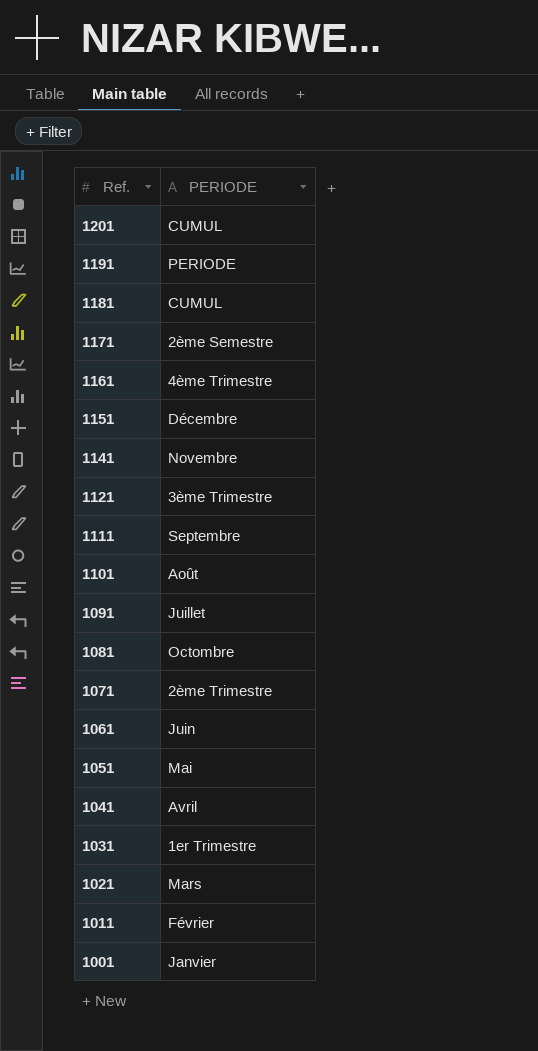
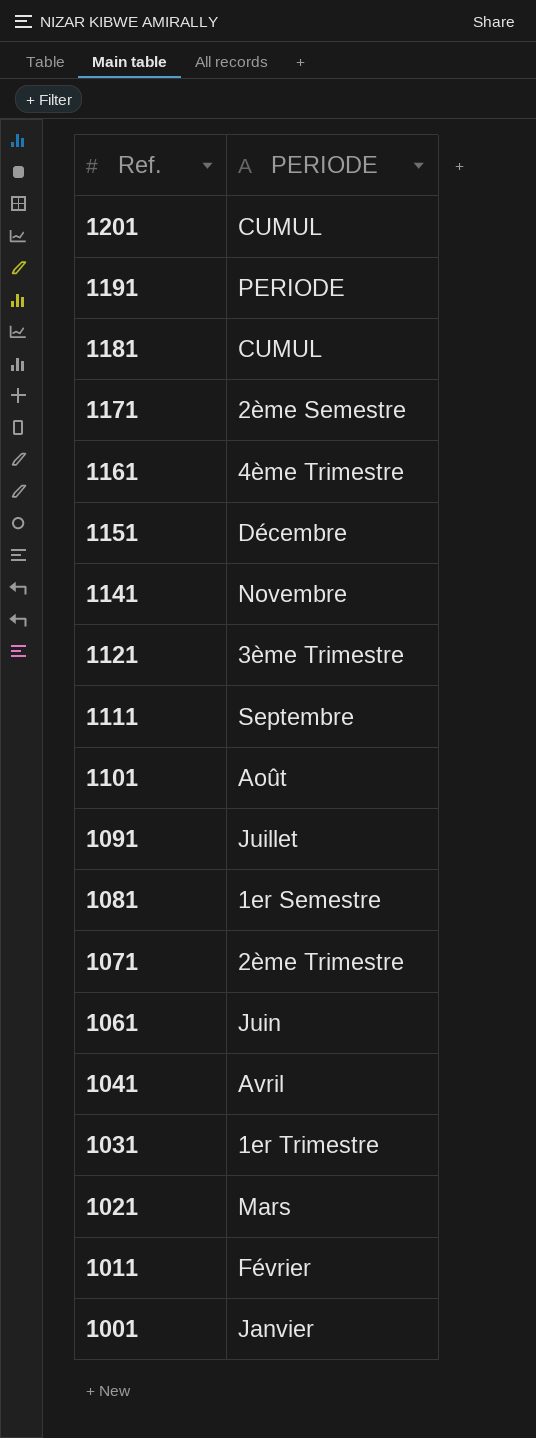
row 1051: Mai -> none
1081 | PERIODE: Octombre -> 1er Semestre

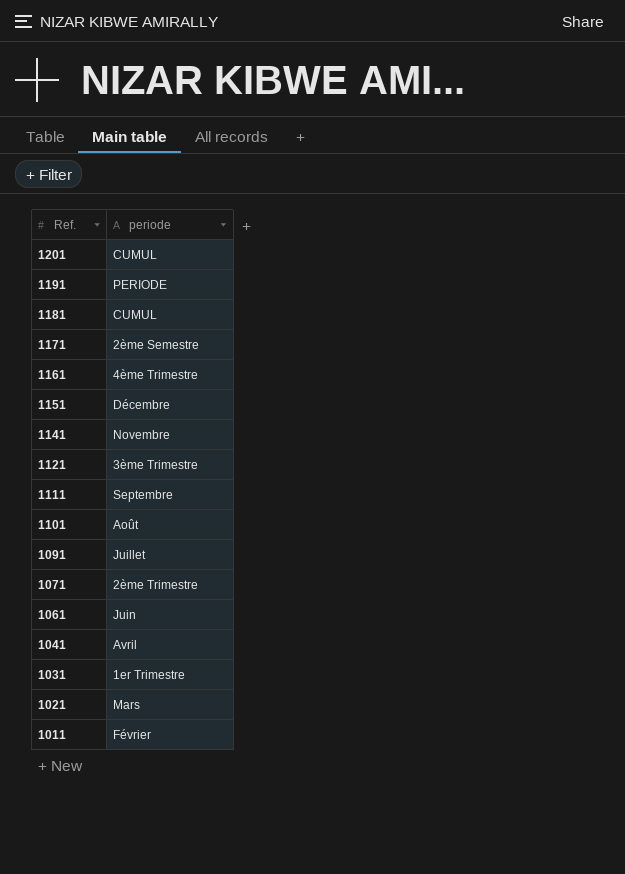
column name: PERIODE -> periode
row 1081: 1er Semestre -> none
row 1001: Janvier -> none

